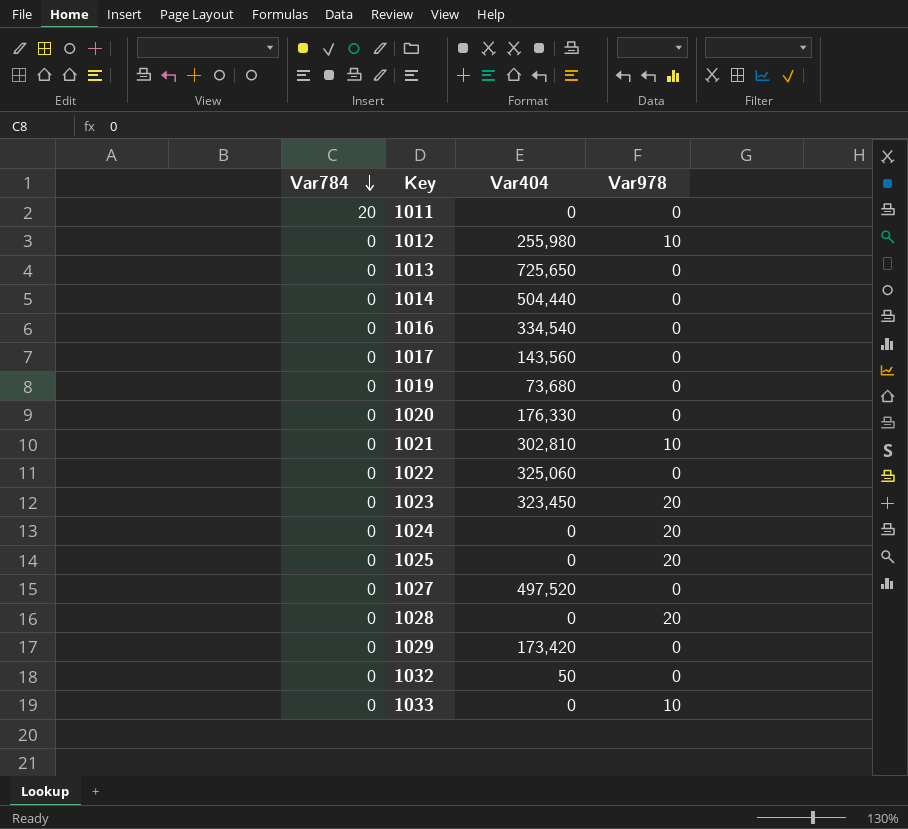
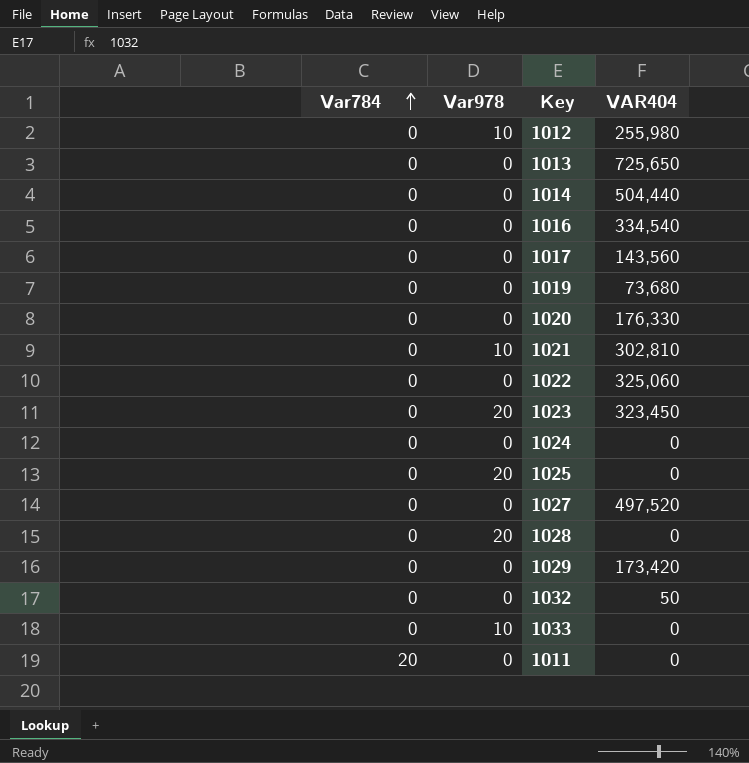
row order: Var784 descending -> Var784 ascending
column Var978 | position: 4 -> 2
column name: Var404 -> VAR404
1024 | Var978: 20 -> 0

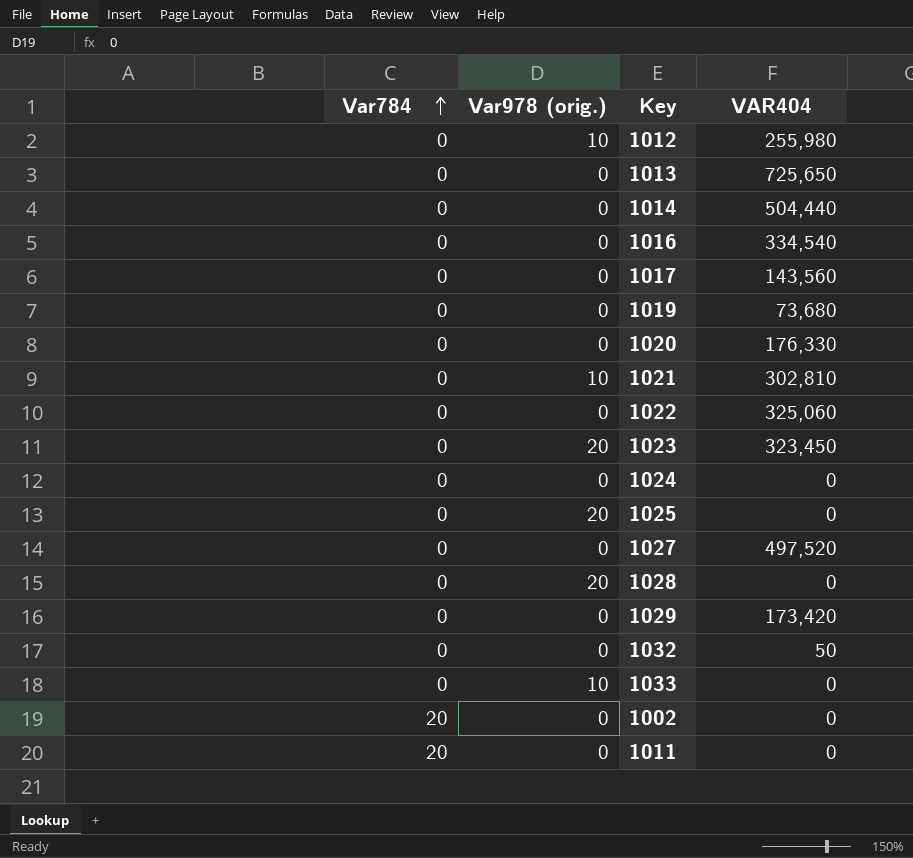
column name: Var978 -> Var978 (orig.)
row 1002: none -> 20 | 0 | 0

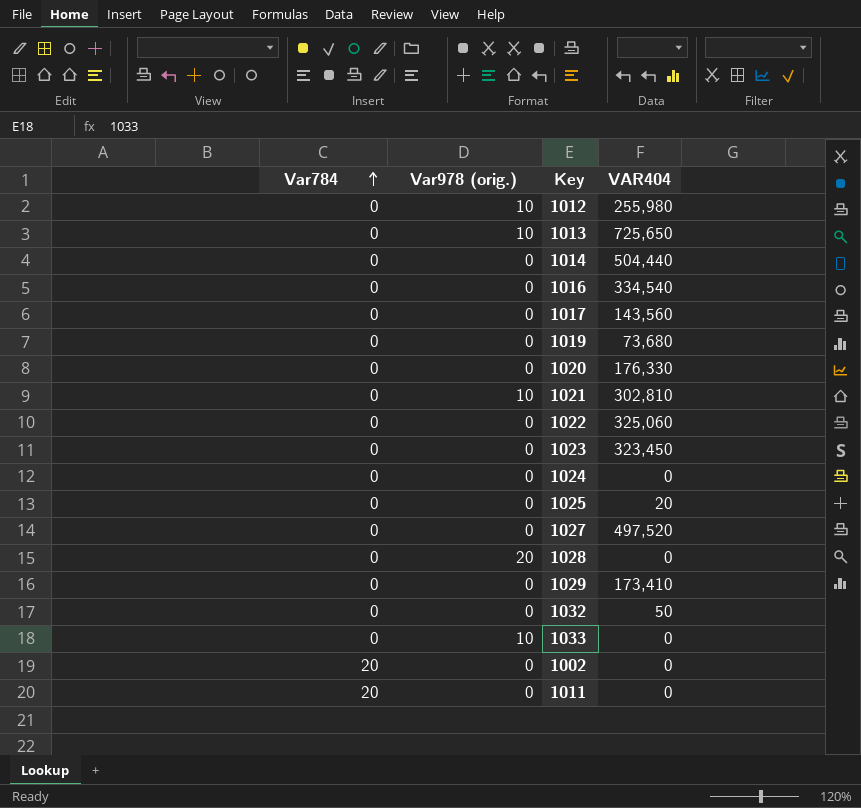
1013 | Var978 (orig.): 0 -> 10
1023 | Var978 (orig.): 20 -> 0
1025 | Var978 (orig.): 20 -> 0
1025 | VAR404: 0 -> 20
1029 | VAR404: 173,420 -> 173,410

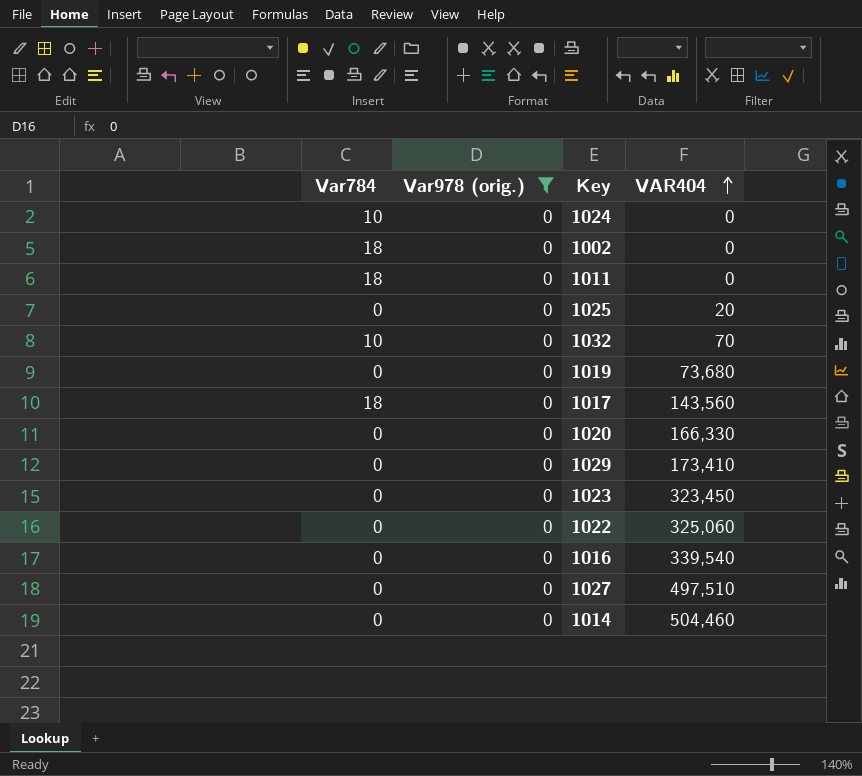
filter: none -> Var978 (orig.) = 0
row order: Var784 ascending -> VAR404 ascending
1024 | Var784: 0 -> 10
1002 | Var784: 20 -> 18
1011 | Var784: 20 -> 18
1032 | Var784: 0 -> 10
1032 | VAR404: 50 -> 70
1017 | Var784: 0 -> 18
1020 | VAR404: 176,330 -> 166,330
1016 | VAR404: 334,540 -> 339,540
1027 | VAR404: 497,520 -> 497,510
1014 | VAR404: 504,440 -> 504,460

